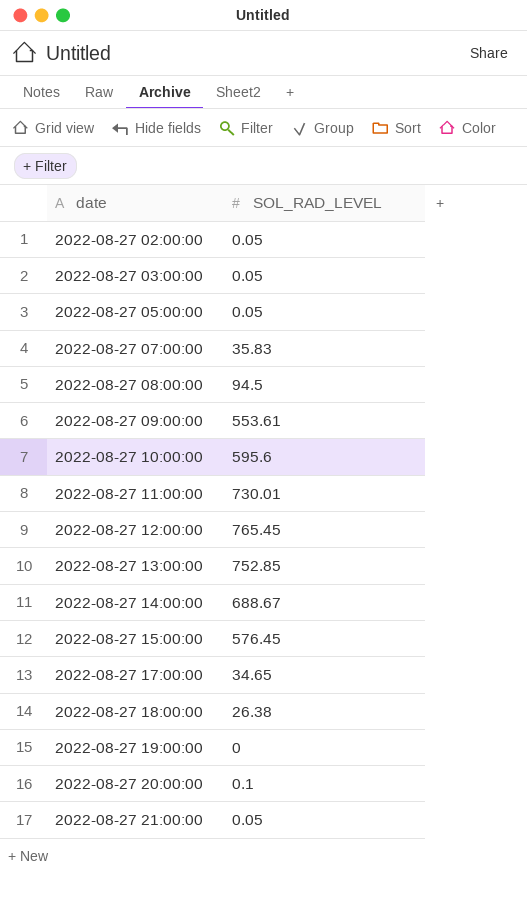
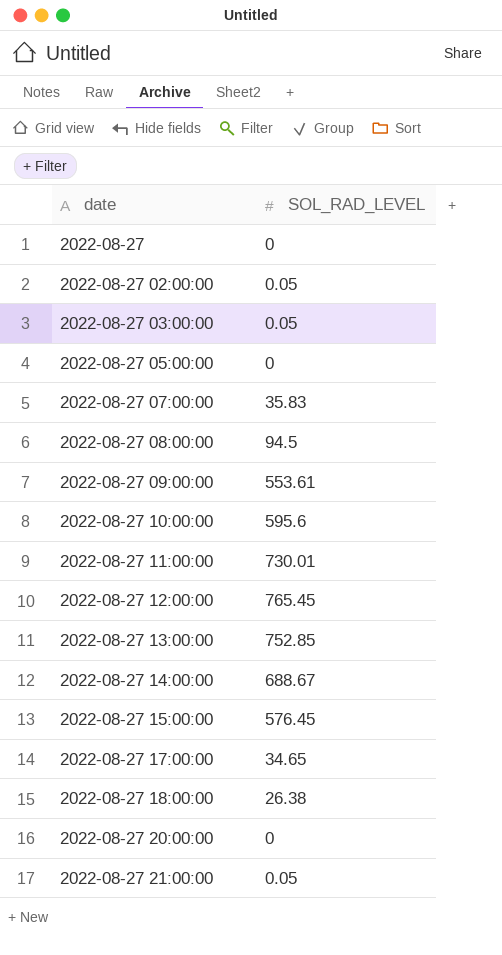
row 2022-08-27 19:00:00: 0 -> none
row 2022-08-27: none -> 0
2022-08-27 05:00:00 | SOL_RAD_LEVEL: 0.05 -> 0
2022-08-27 20:00:00 | SOL_RAD_LEVEL: 0.1 -> 0

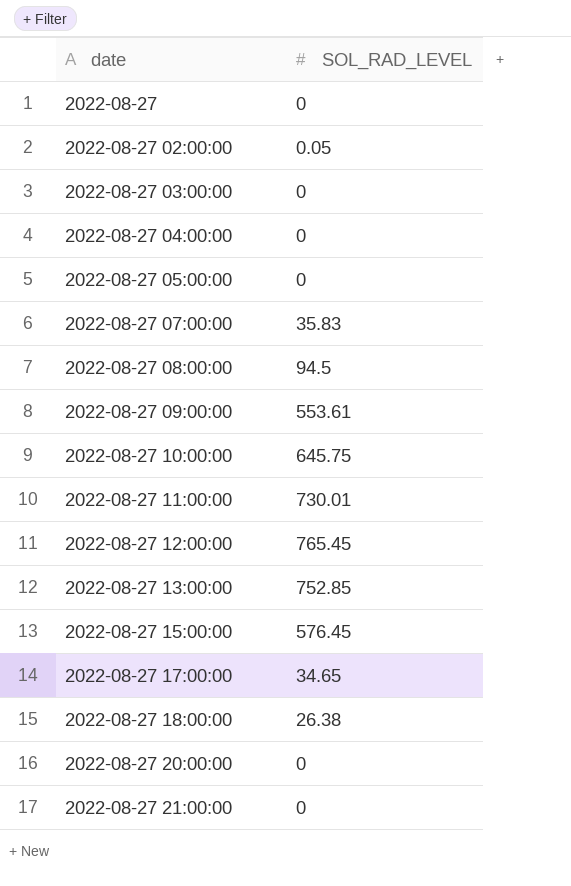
row 2022-08-27 14:00:00: 688.67 -> none
2022-08-27 03:00:00 | SOL_RAD_LEVEL: 0.05 -> 0
row 2022-08-27 04:00:00: none -> 0
2022-08-27 10:00:00 | SOL_RAD_LEVEL: 595.6 -> 645.75
2022-08-27 21:00:00 | SOL_RAD_LEVEL: 0.05 -> 0

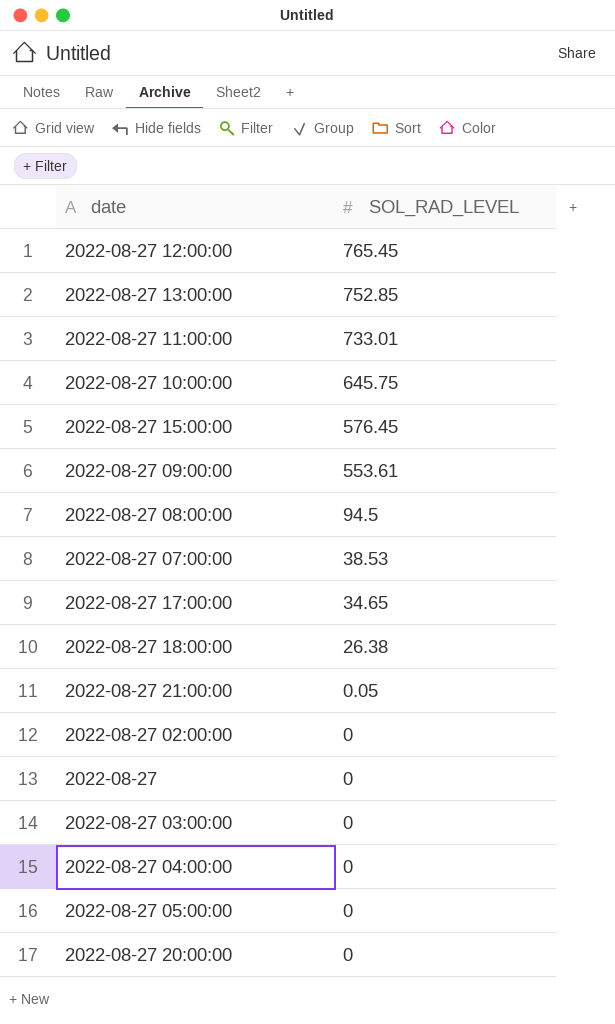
row order: date ascending -> SOL_RAD_LEVEL descending
2022-08-27 11:00:00 | SOL_RAD_LEVEL: 730.01 -> 733.01
2022-08-27 07:00:00 | SOL_RAD_LEVEL: 35.83 -> 38.53
2022-08-27 21:00:00 | SOL_RAD_LEVEL: 0 -> 0.05
2022-08-27 02:00:00 | SOL_RAD_LEVEL: 0.05 -> 0

